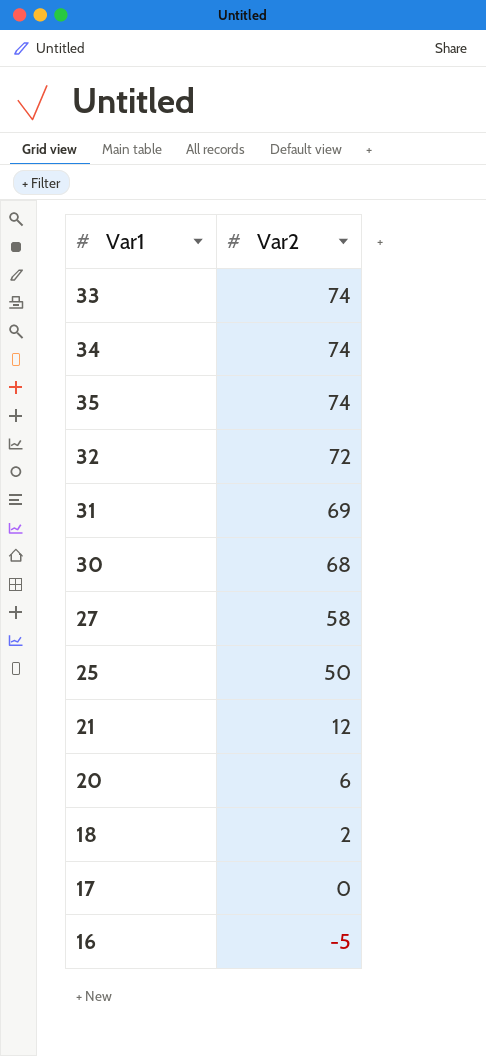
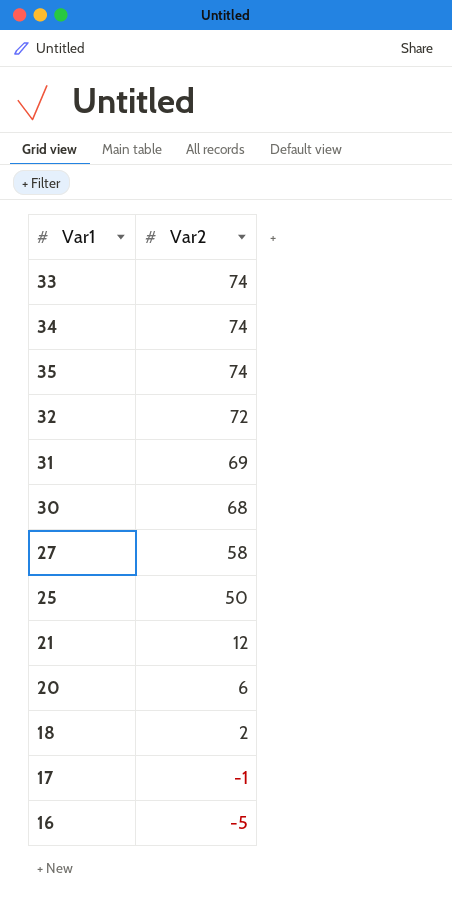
17 | Var2: 0 -> -1

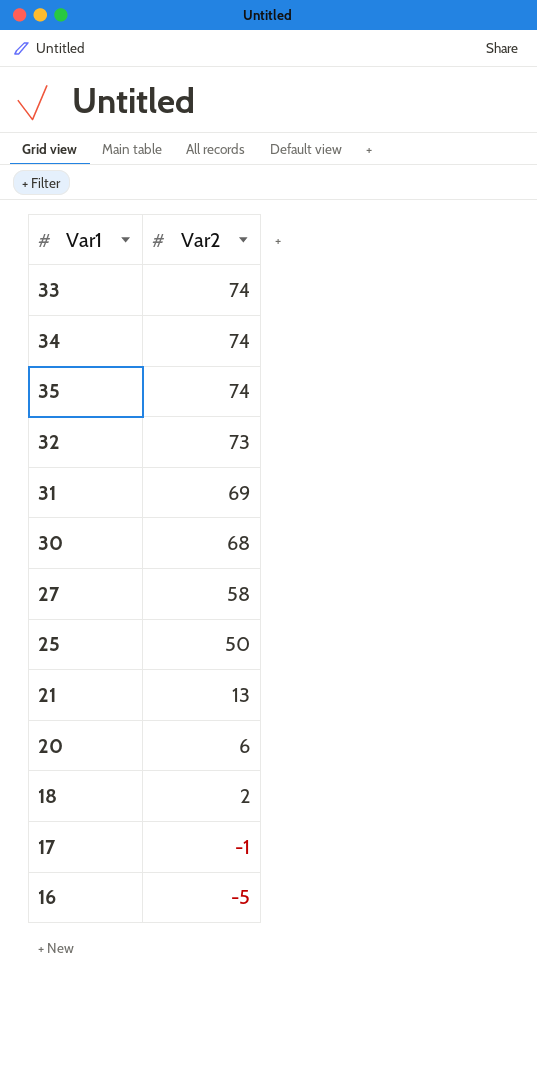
32 | Var2: 72 -> 73
21 | Var2: 12 -> 13

